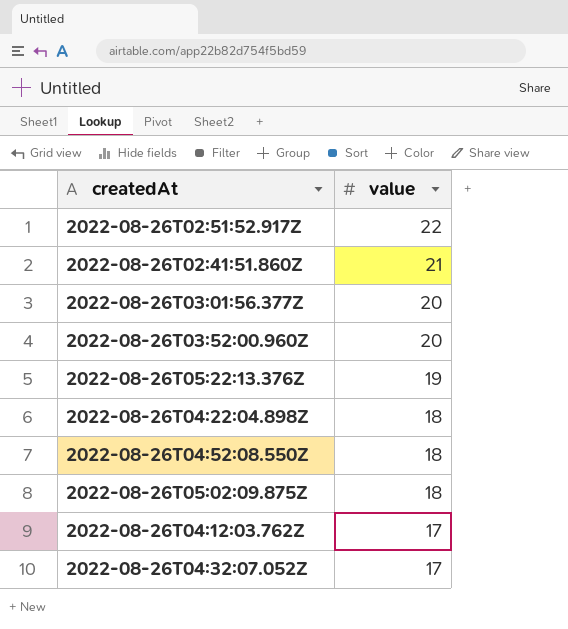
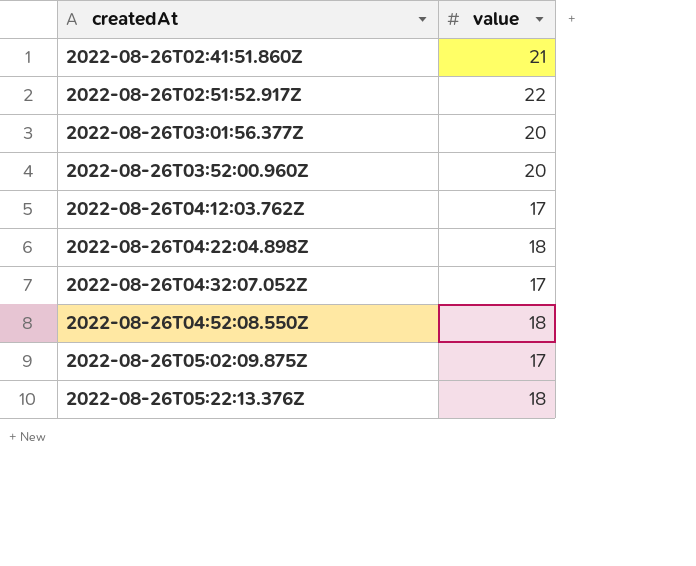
row order: value descending -> createdAt ascending
2022-08-26T05:02:09.875Z | value: 18 -> 17
2022-08-26T05:22:13.376Z | value: 19 -> 18

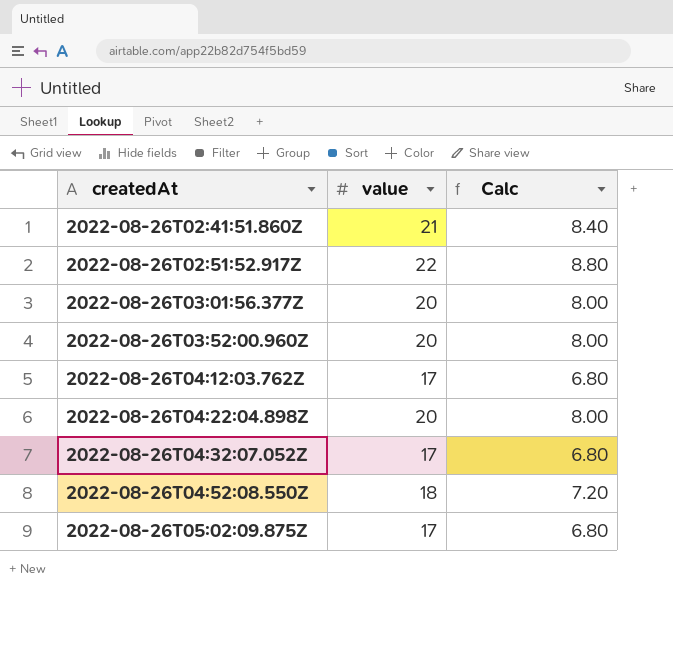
column Calc | formula: none -> [value] * 0.4
row 2022-08-26T05:22:13.376Z: 18 -> none
2022-08-26T04:22:04.898Z | value: 18 -> 20

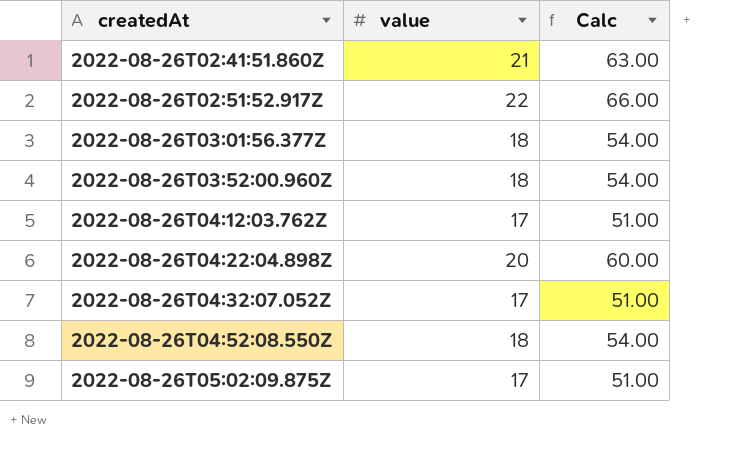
column Calc | formula: [value] * 0.4 -> [value] * 3
2022-08-26T03:01:56.377Z | value: 20 -> 18
2022-08-26T03:52:00.960Z | value: 20 -> 18

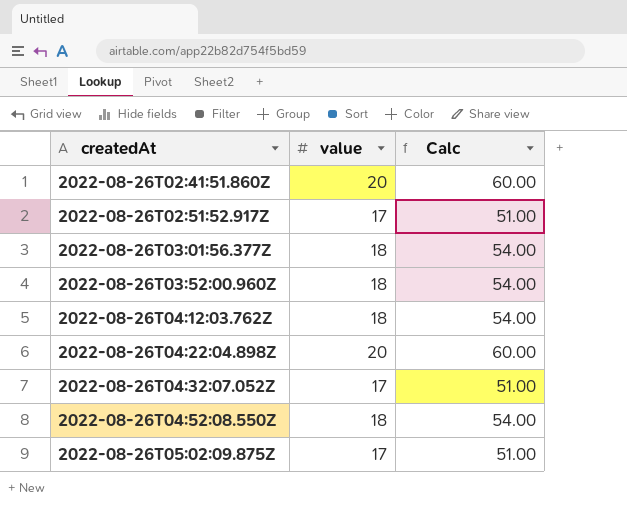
2022-08-26T02:41:51.860Z | value: 21 -> 20
2022-08-26T02:41:51.860Z | Calc: 63.00 -> 60.00
2022-08-26T02:51:52.917Z | value: 22 -> 17
2022-08-26T02:51:52.917Z | Calc: 66.00 -> 51.00
2022-08-26T04:12:03.762Z | value: 17 -> 18
2022-08-26T04:12:03.762Z | Calc: 51.00 -> 54.00

